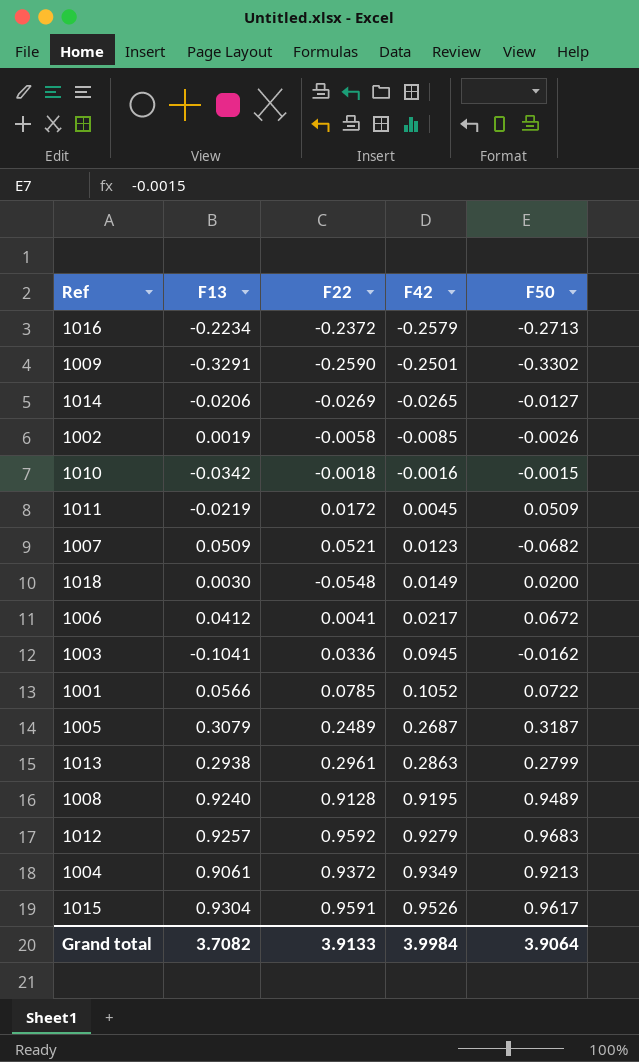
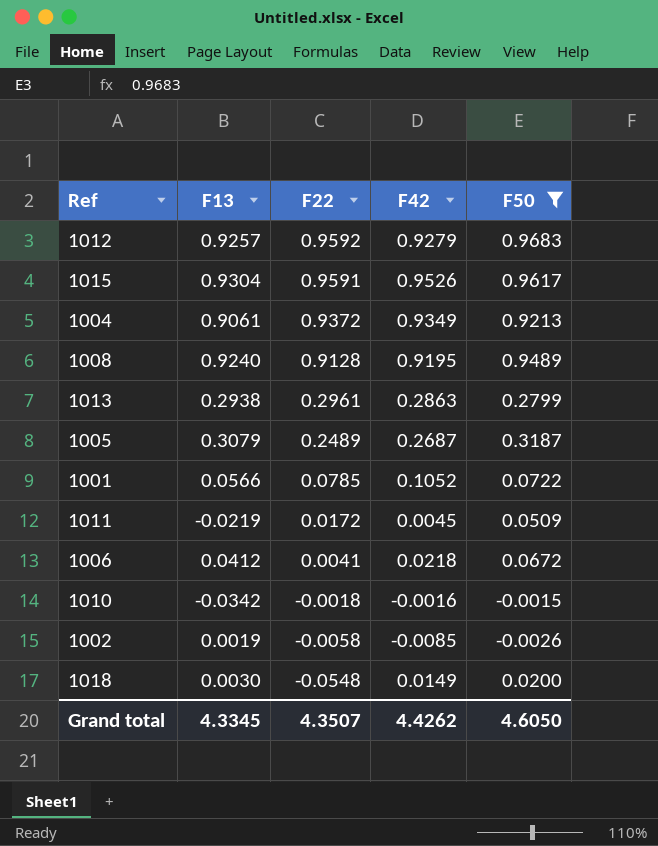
filter: none -> F50 >= -0.0026
row order: F42 ascending -> F22 descending
1006 | F42: 0.0217 -> 0.0218
Grand total | F13: 3.7082 -> 4.3345
Grand total | F22: 3.9133 -> 4.3507
Grand total | F42: 3.9984 -> 4.4262
Grand total | F50: 3.9064 -> 4.6050

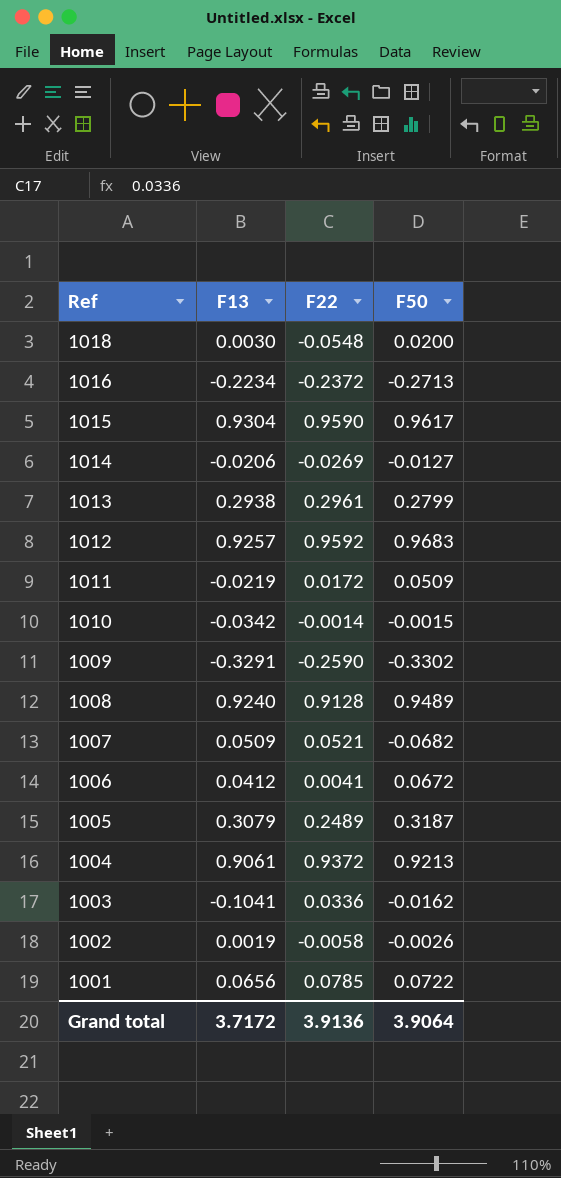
filter: F50 >= -0.0026 -> none
row order: F22 descending -> Ref descending
column F42 | position: 4 -> none
1015 | F22: 0.9591 -> 0.9590
1010 | F22: -0.0018 -> -0.0014
1001 | F13: 0.0566 -> 0.0656
Grand total | F13: 4.3345 -> 3.7172
Grand total | F22: 4.3507 -> 3.9136
Grand total | F50: 4.6050 -> 3.9064

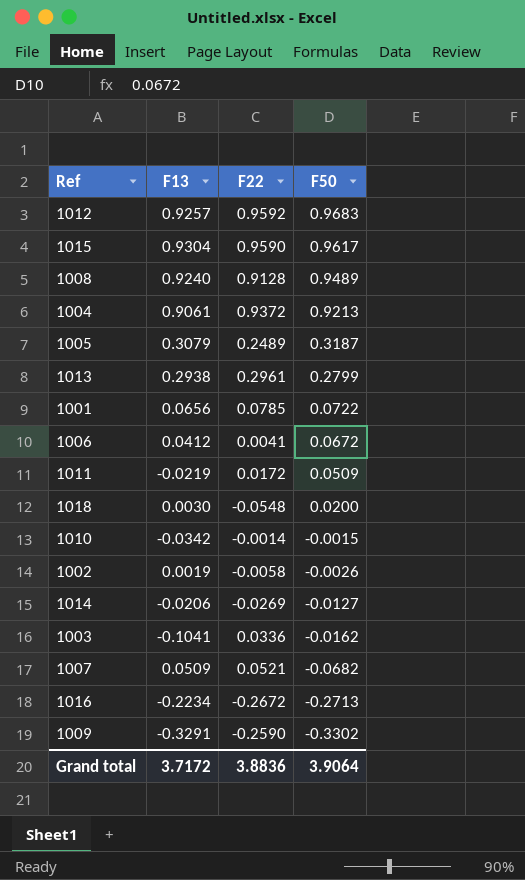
row order: Ref descending -> F50 descending
1016 | F22: -0.2372 -> -0.2672
Grand total | F22: 3.9136 -> 3.8836

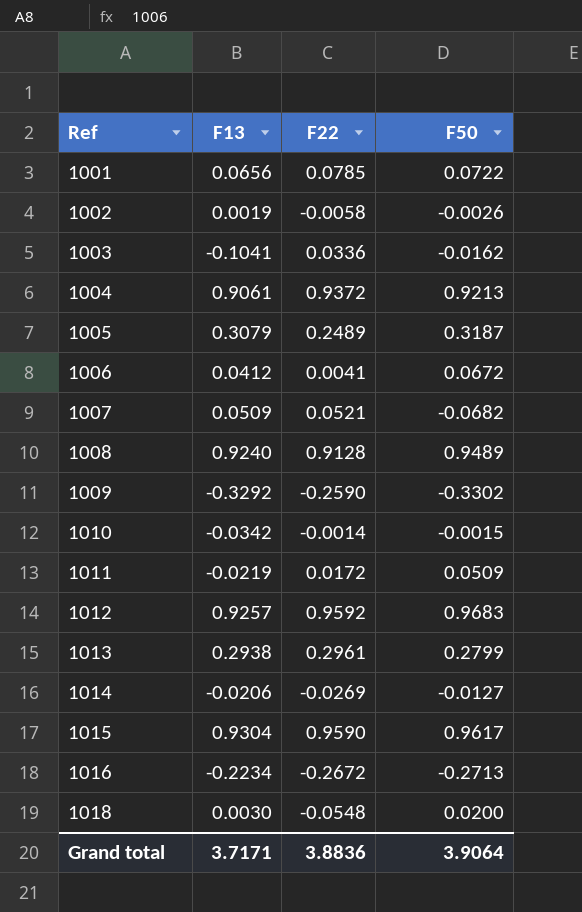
row order: F50 descending -> Ref ascending
1009 | F13: -0.3291 -> -0.3292
Grand total | F13: 3.7172 -> 3.7171

